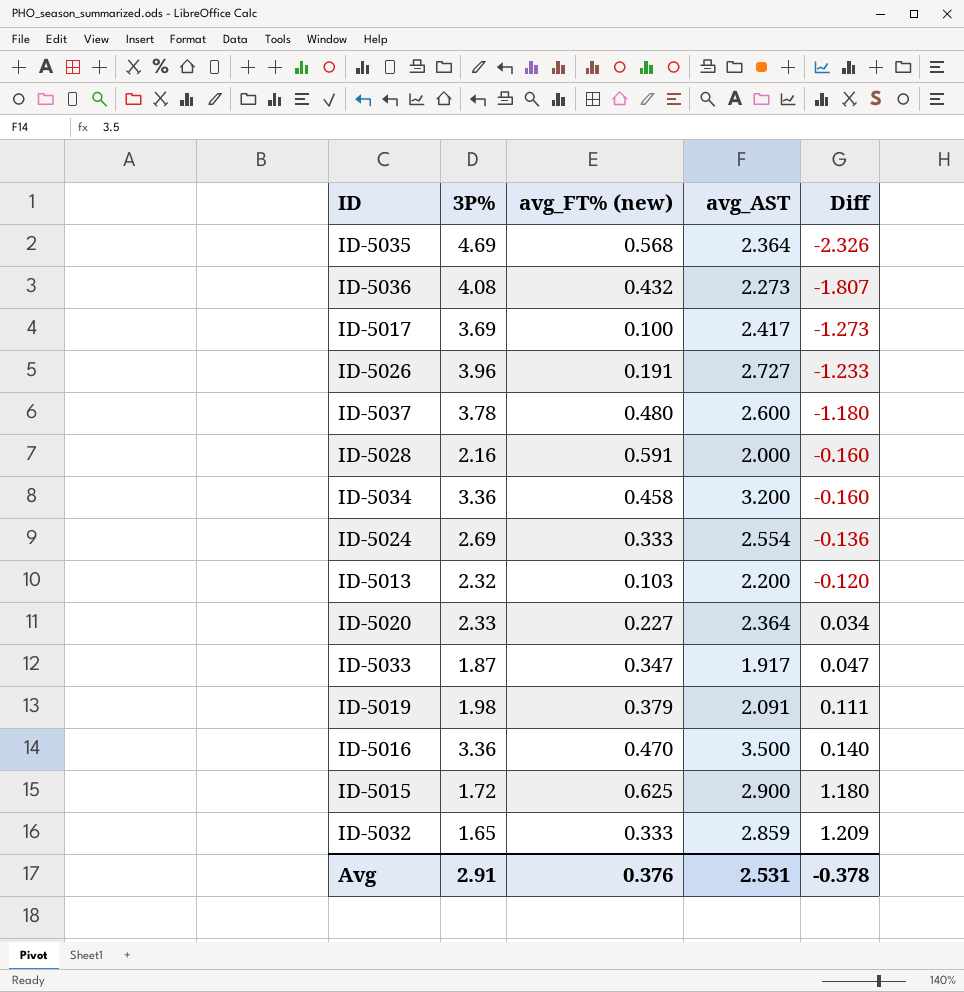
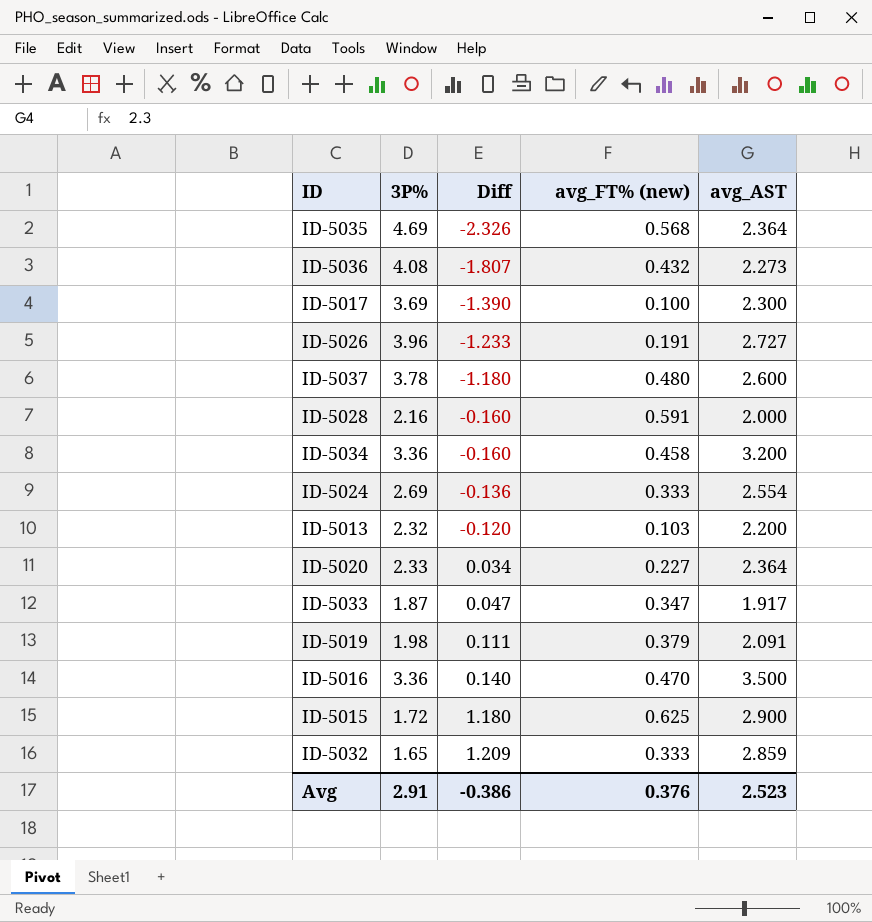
column Diff | position: 5 -> 3
ID-5017 | Diff: -1.273 -> -1.390
ID-5017 | avg_AST: 2.417 -> 2.300
Avg | Diff: -0.378 -> -0.386
Avg | avg_AST: 2.531 -> 2.523

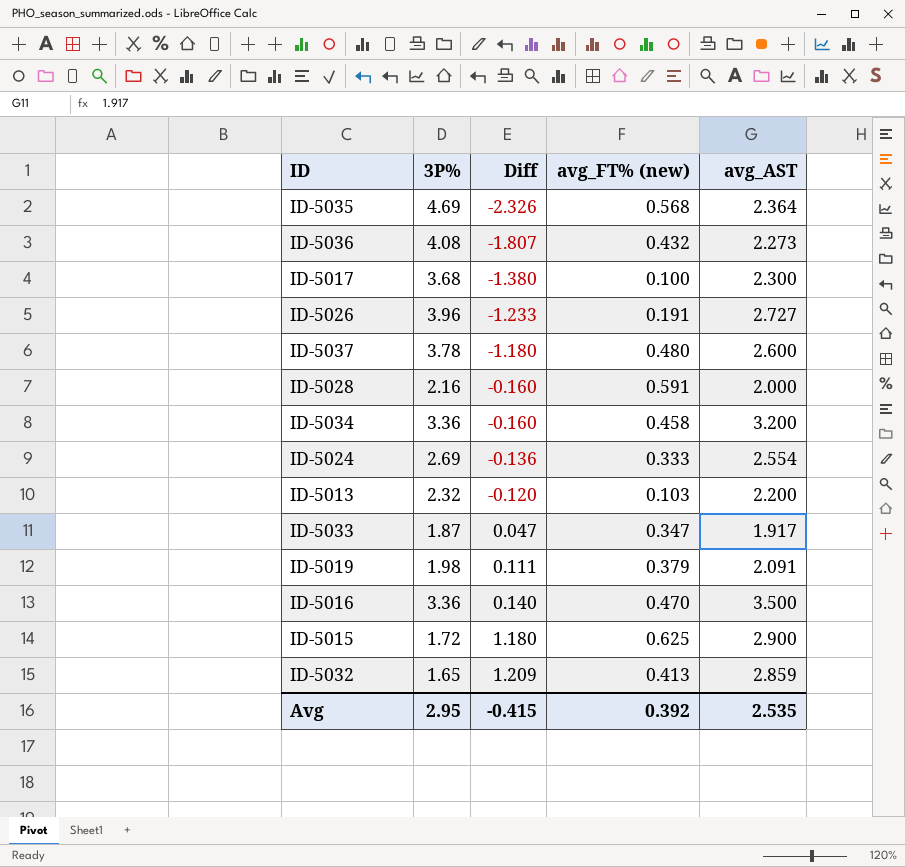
row ID-5020: 2.33 | 0.034 | 0.227 | 2.364 -> none
ID-5017 | 3P%: 3.69 -> 3.68
ID-5017 | Diff: -1.390 -> -1.380
ID-5032 | avg_FT% (new): 0.333 -> 0.413
Avg | 3P%: 2.91 -> 2.95
Avg | Diff: -0.386 -> -0.415
Avg | avg_FT% (new): 0.376 -> 0.392
Avg | avg_AST: 2.523 -> 2.535

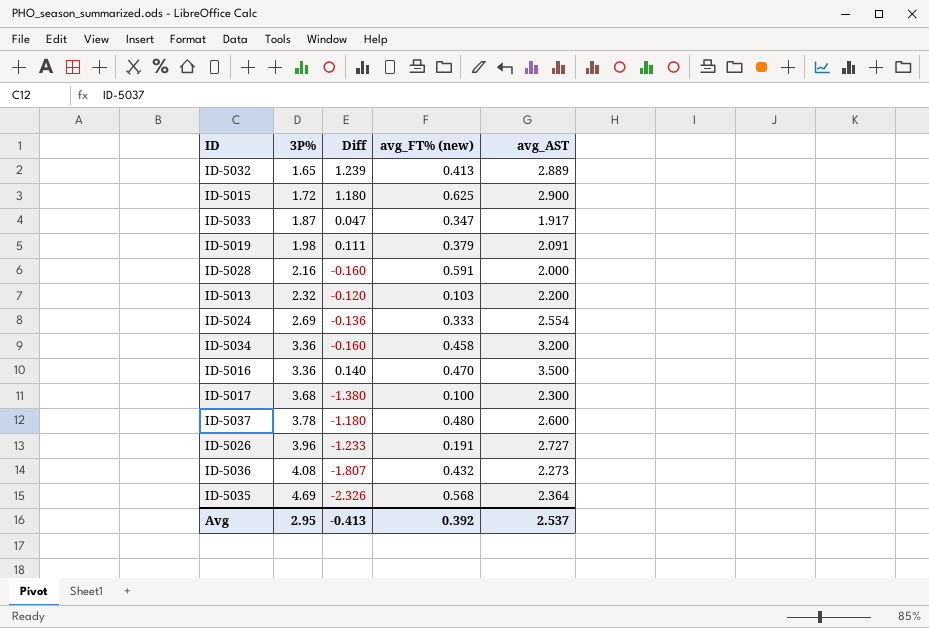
row order: Diff ascending -> 3P% ascending
ID-5032 | Diff: 1.209 -> 1.239
ID-5032 | avg_AST: 2.859 -> 2.889
Avg | Diff: -0.415 -> -0.413
Avg | avg_AST: 2.535 -> 2.537

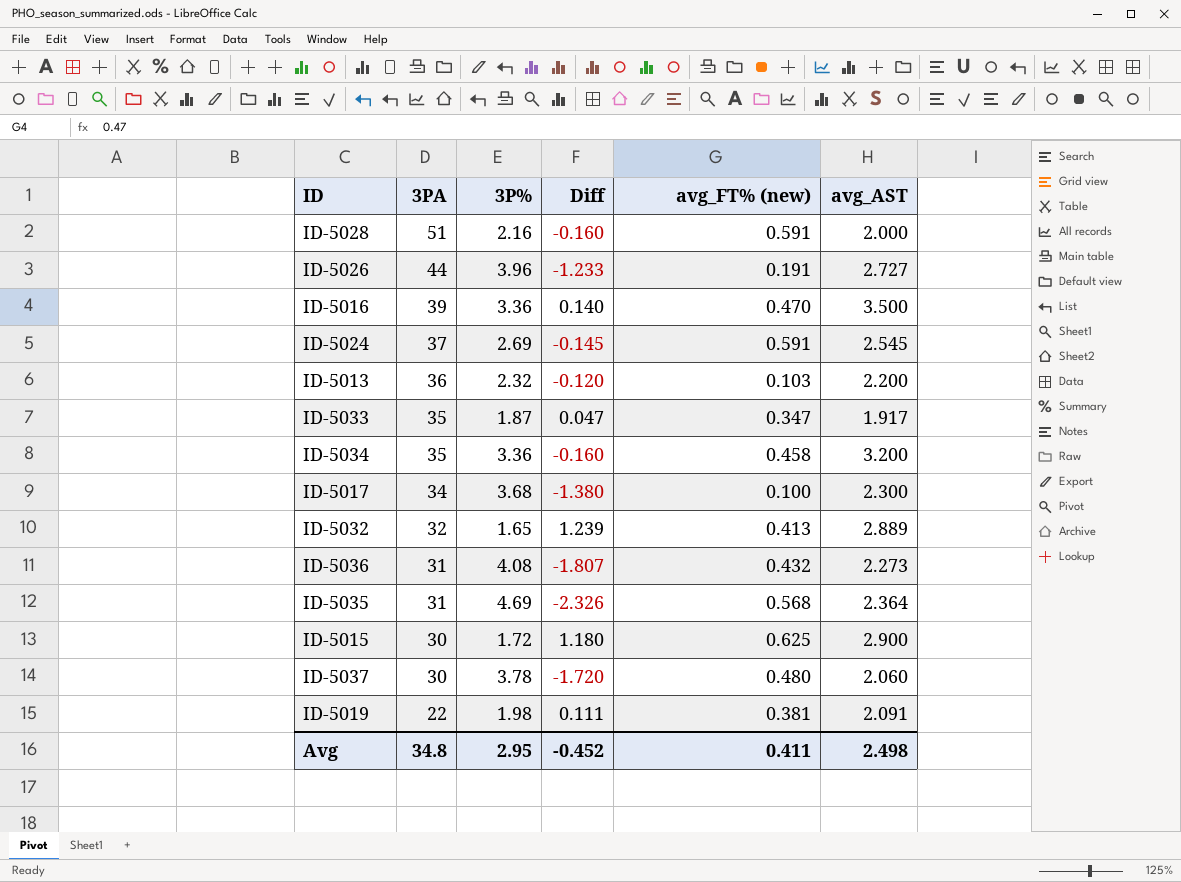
row order: 3P% ascending -> 3PA descending
column 3PA | position: none -> 2
ID-5024 | Diff: -0.136 -> -0.145
ID-5024 | avg_FT% (new): 0.333 -> 0.591
ID-5024 | avg_AST: 2.554 -> 2.545
ID-5037 | Diff: -1.180 -> -1.720
ID-5037 | avg_AST: 2.600 -> 2.060
ID-5019 | avg_FT% (new): 0.379 -> 0.381
Avg | Diff: -0.413 -> -0.452
Avg | avg_FT% (new): 0.392 -> 0.411
Avg | avg_AST: 2.537 -> 2.498

